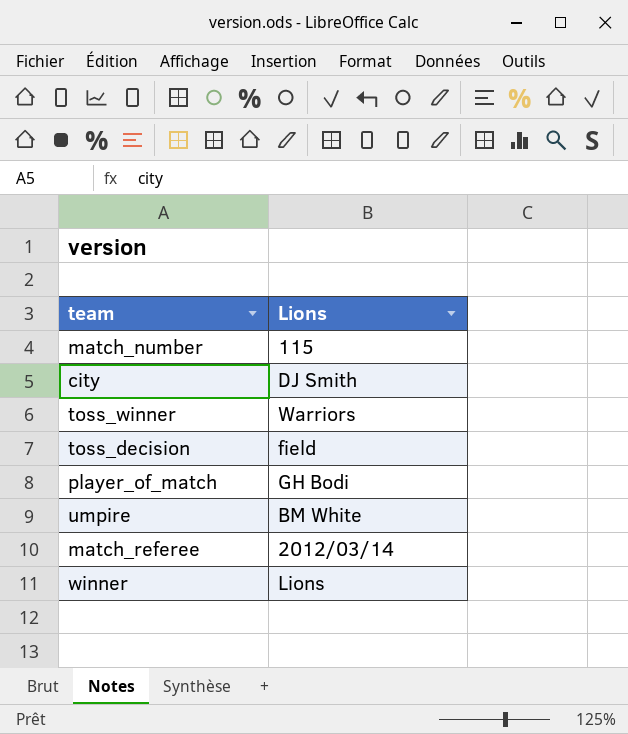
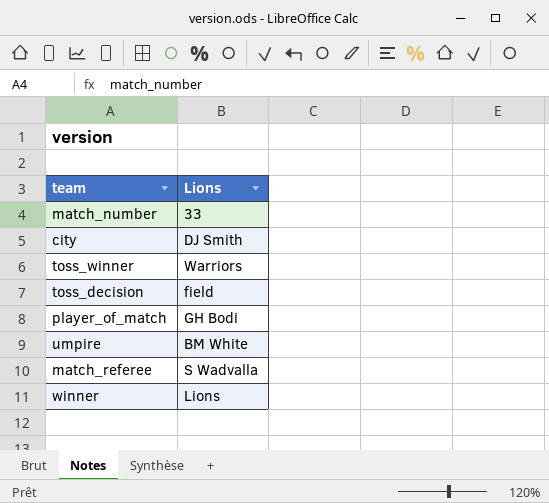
match_number | Lions: 115 -> 33
match_referee | Lions: 2012/03/14 -> S Wadvalla

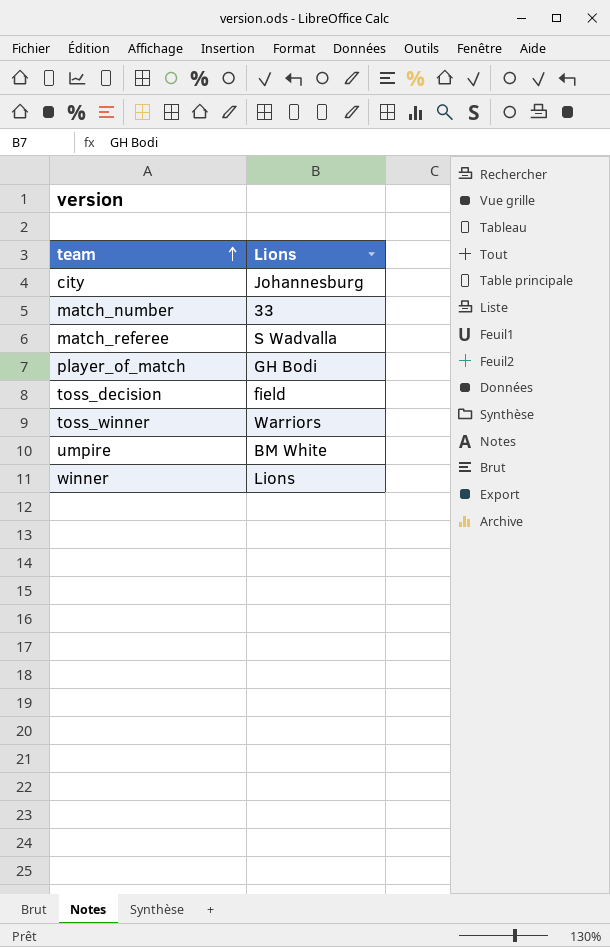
row order: none -> team ascending
city | Lions: DJ Smith -> Johannesburg

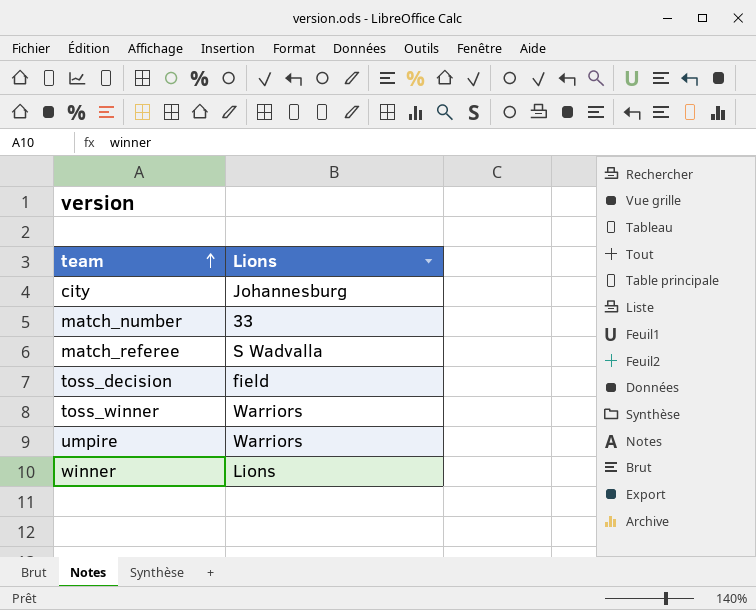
row player_of_match: GH Bodi -> none
umpire | Lions: BM White -> Warriors

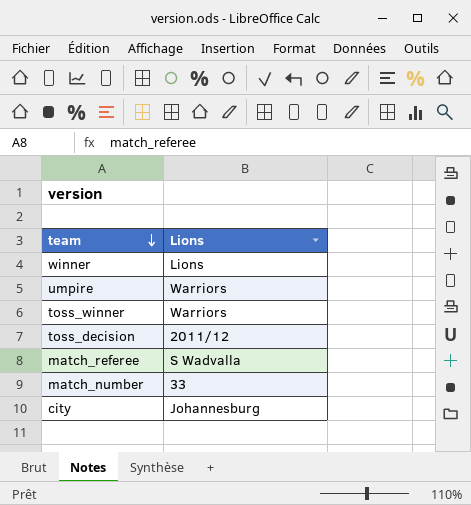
row order: team ascending -> team descending
toss_decision | Lions: field -> 2011/12

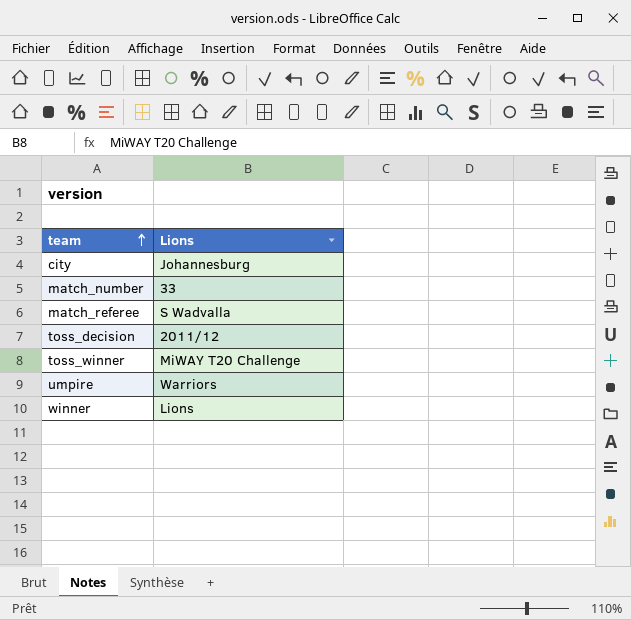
row order: team descending -> team ascending
toss_winner | Lions: Warriors -> MiWAY T20 Challenge

